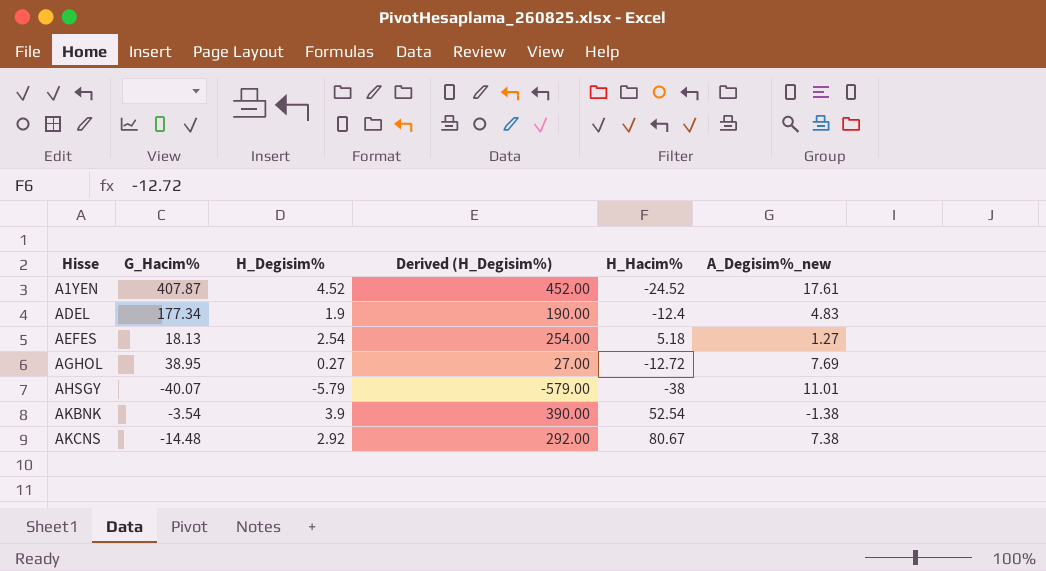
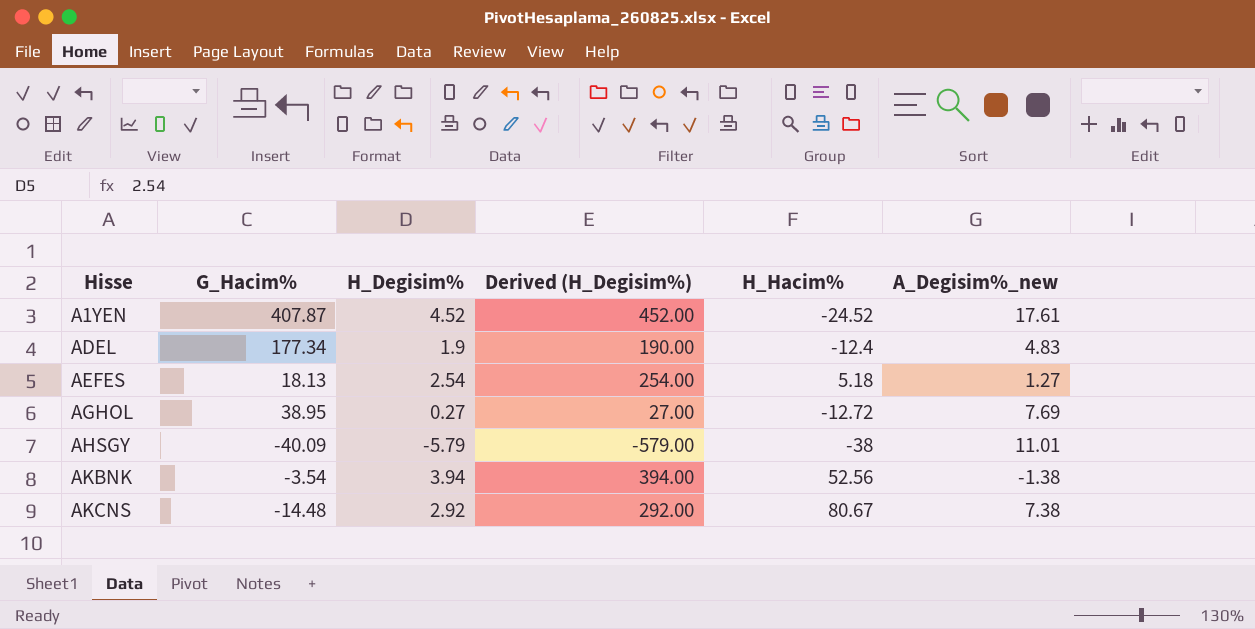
AHSGY | G_Hacim%: -40.07 -> -40.09
AKBNK | H_Degisim%: 3.9 -> 3.94
AKBNK | Derived (H_Degisim%): 390.00 -> 394.00
AKBNK | H_Hacim%: 52.54 -> 52.56

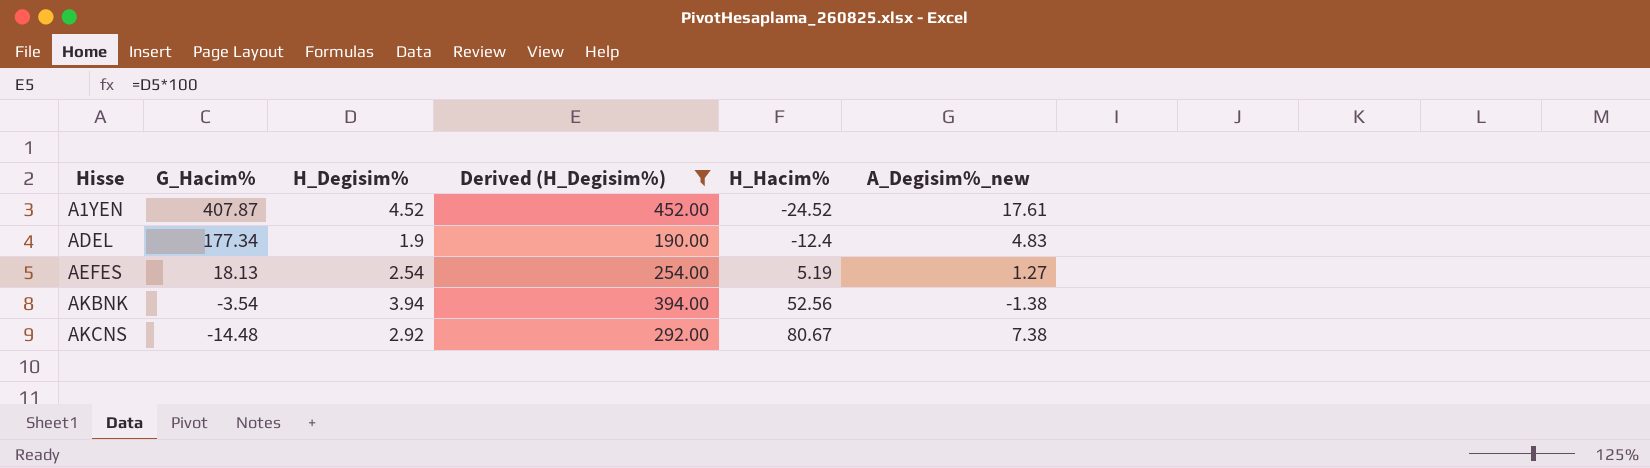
filter: none -> Derived (H_Degisim%) >= 190.00
AEFES | H_Hacim%: 5.18 -> 5.19

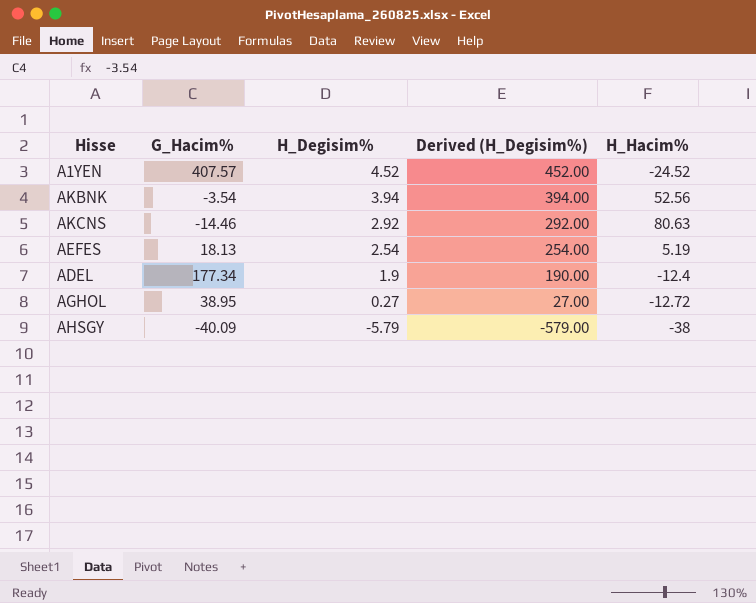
filter: Derived (H_Degisim%) >= 190.00 -> none
row order: Hisse ascending -> H_Degisim% descending
column A_Degisim%_new | position: 6 -> none
A1YEN | G_Hacim%: 407.87 -> 407.57
AKCNS | G_Hacim%: -14.48 -> -14.46
AKCNS | H_Hacim%: 80.67 -> 80.63

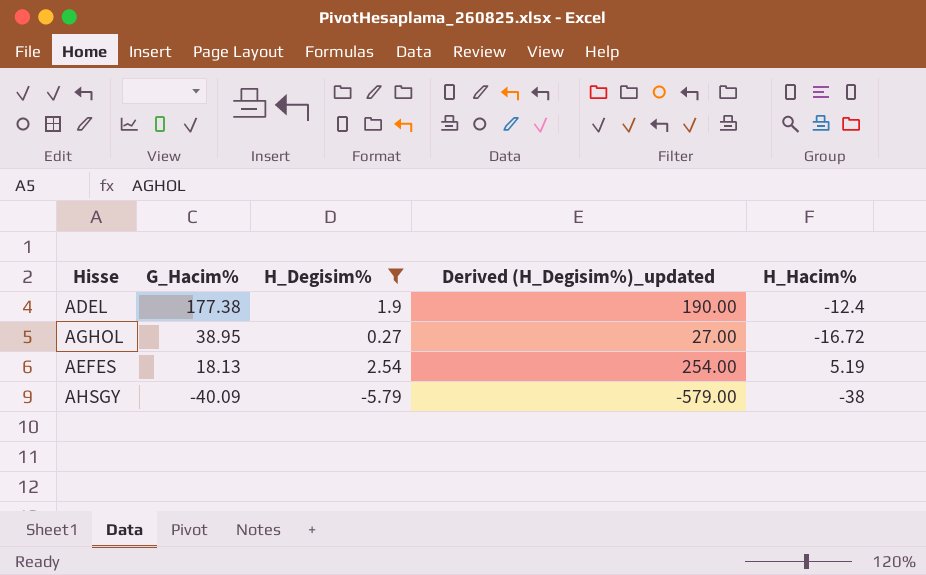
filter: none -> H_Degisim% <= 2.54
row order: H_Degisim% descending -> G_Hacim% descending
column name: Derived (H_Degisim%) -> Derived (H_Degisim%)_updated
ADEL | G_Hacim%: 177.34 -> 177.38
AGHOL | H_Hacim%: -12.72 -> -16.72

